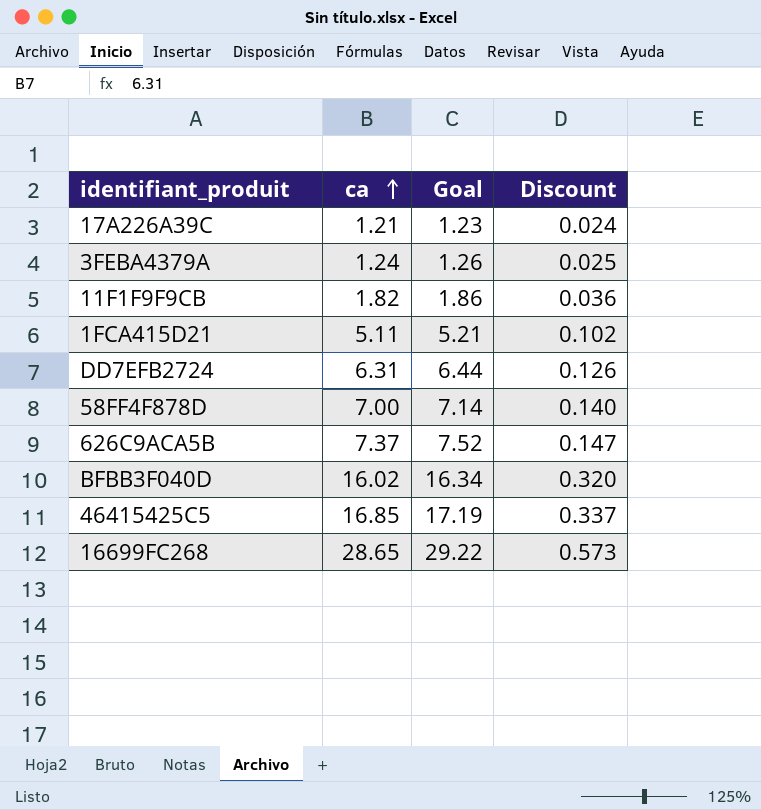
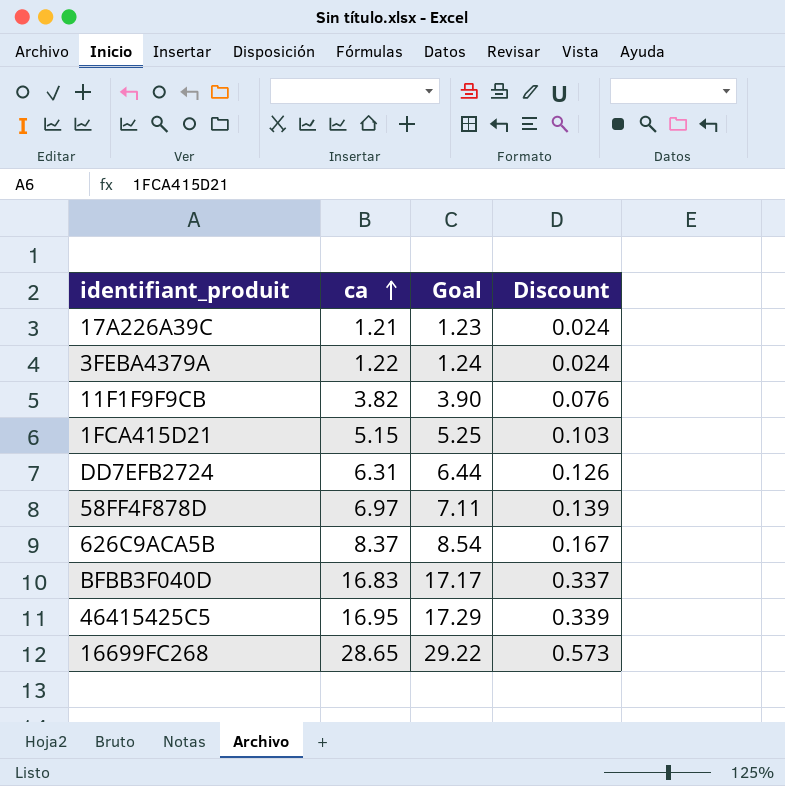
3FEBA4379A | ca: 1.24 -> 1.22
3FEBA4379A | Goal: 1.26 -> 1.24
3FEBA4379A | Discount: 0.025 -> 0.024
11F1F9F9CB | ca: 1.82 -> 3.82
11F1F9F9CB | Goal: 1.86 -> 3.90
11F1F9F9CB | Discount: 0.036 -> 0.076
1FCA415D21 | ca: 5.11 -> 5.15
1FCA415D21 | Goal: 5.21 -> 5.25
1FCA415D21 | Discount: 0.102 -> 0.103
58FF4F878D | ca: 7.00 -> 6.97
58FF4F878D | Goal: 7.14 -> 7.11
58FF4F878D | Discount: 0.140 -> 0.139
626C9ACA5B | ca: 7.37 -> 8.37
626C9ACA5B | Goal: 7.52 -> 8.54
626C9ACA5B | Discount: 0.147 -> 0.167
BFBB3F040D | ca: 16.02 -> 16.83
BFBB3F040D | Goal: 16.34 -> 17.17
BFBB3F040D | Discount: 0.320 -> 0.337
46415425C5 | ca: 16.85 -> 16.95
46415425C5 | Goal: 17.19 -> 17.29
46415425C5 | Discount: 0.337 -> 0.339

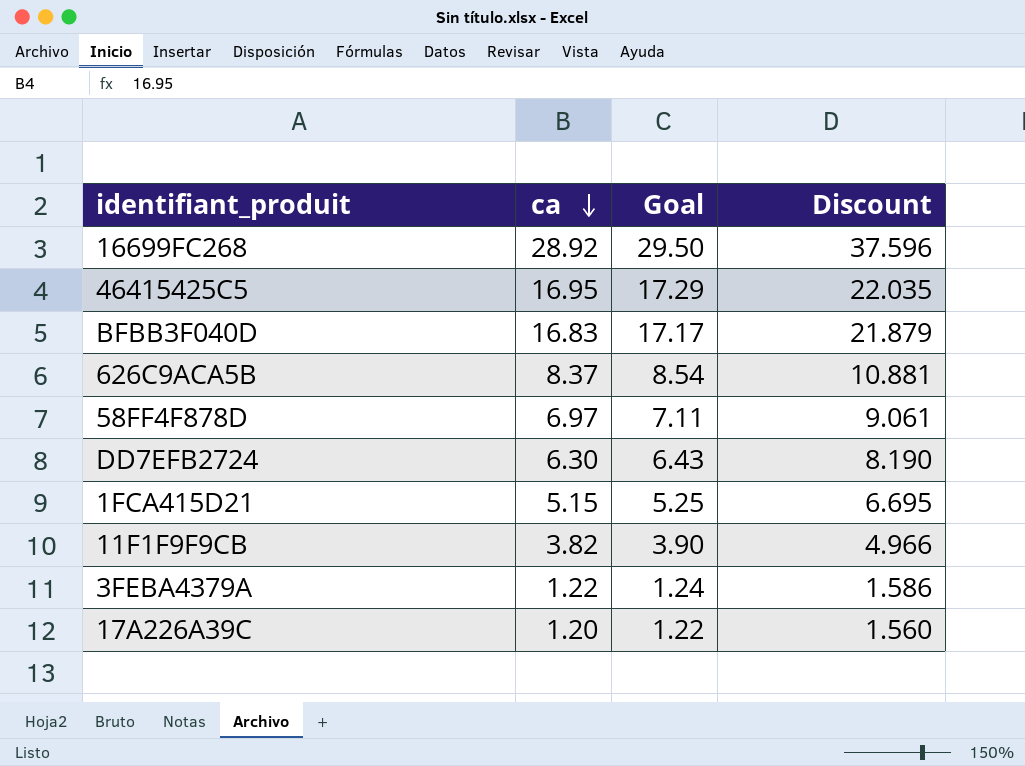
row order: ca ascending -> ca descending
column Discount | formula: [ca] * 0.02 -> [ca] * 1.3
16699FC268 | ca: 28.65 -> 28.92
16699FC268 | Goal: 29.22 -> 29.50
DD7EFB2724 | ca: 6.31 -> 6.30
DD7EFB2724 | Goal: 6.44 -> 6.43
17A226A39C | ca: 1.21 -> 1.20
17A226A39C | Goal: 1.23 -> 1.22

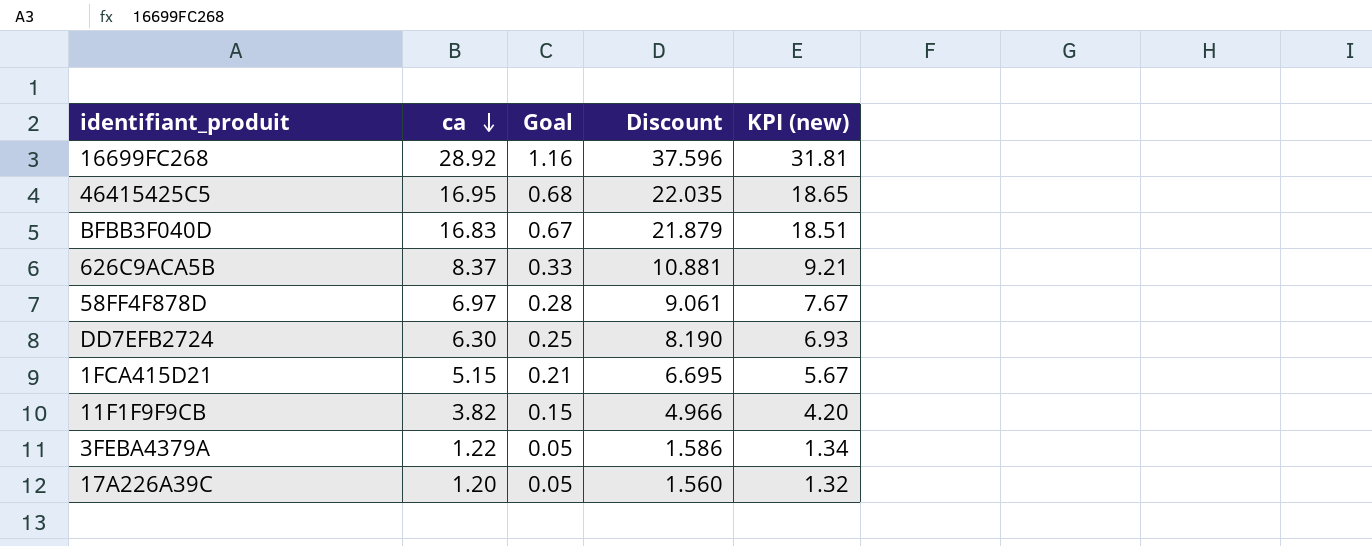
column Goal | formula: [ca] * 1.02 -> [ca] * 0.04
column KPI (new) | formula: none -> [ca] * 1.1

